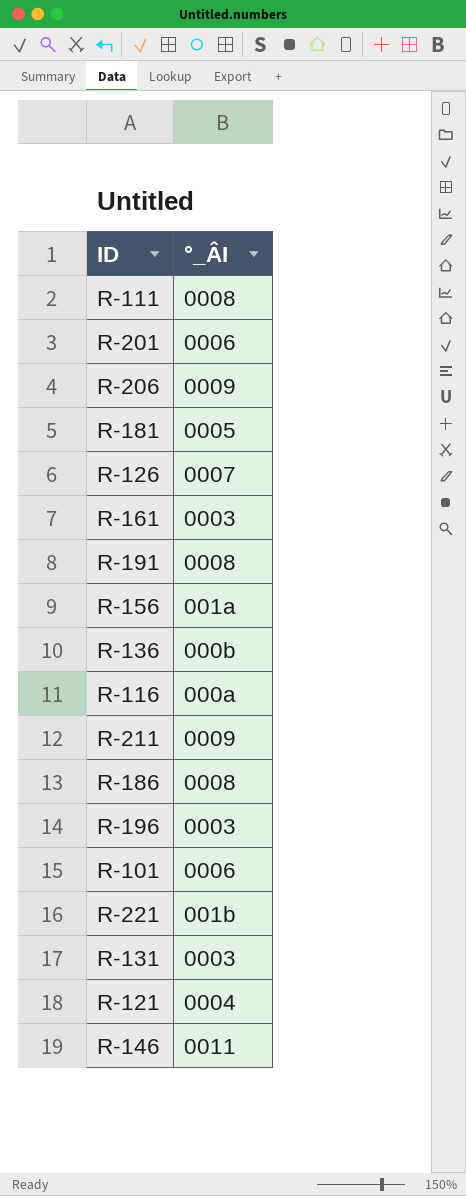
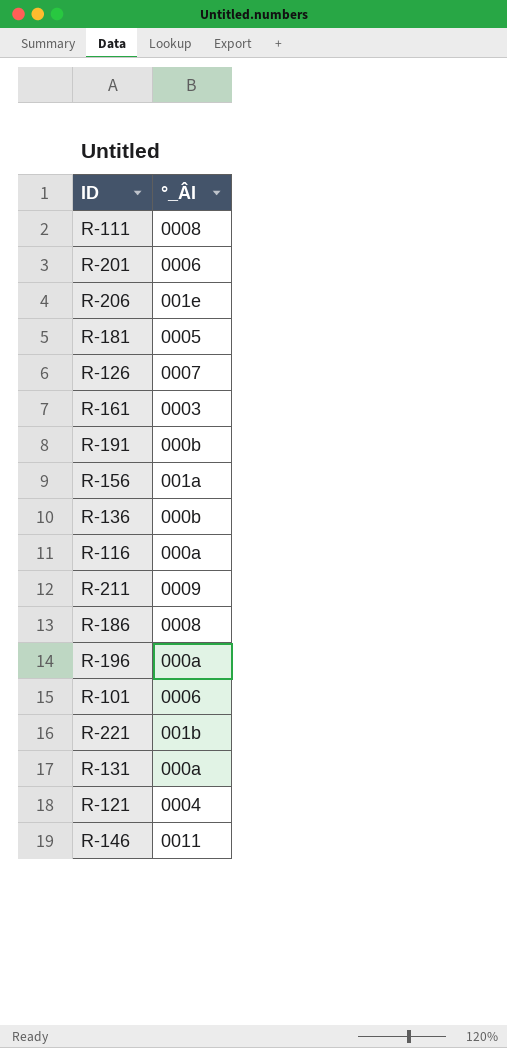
R-206 | °_ÂI: 0009 -> 001e
R-191 | °_ÂI: 0008 -> 000b
R-196 | °_ÂI: 0003 -> 000a
R-131 | °_ÂI: 0003 -> 000a

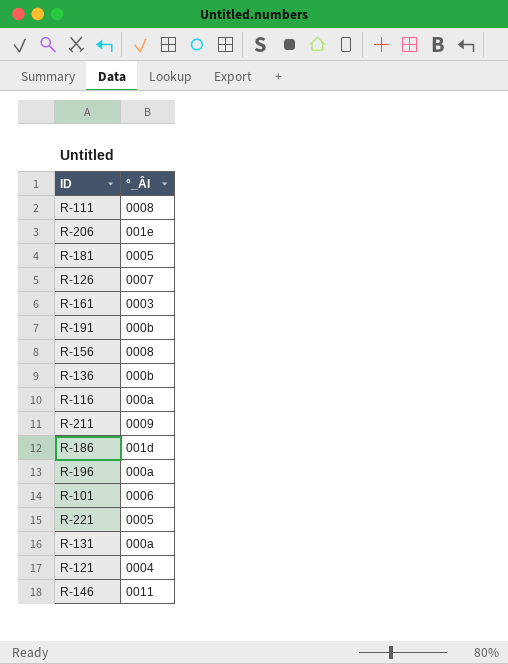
row R-201: 0006 -> none
R-156 | °_ÂI: 001a -> 0008
R-186 | °_ÂI: 0008 -> 001d
R-221 | °_ÂI: 001b -> 0005

